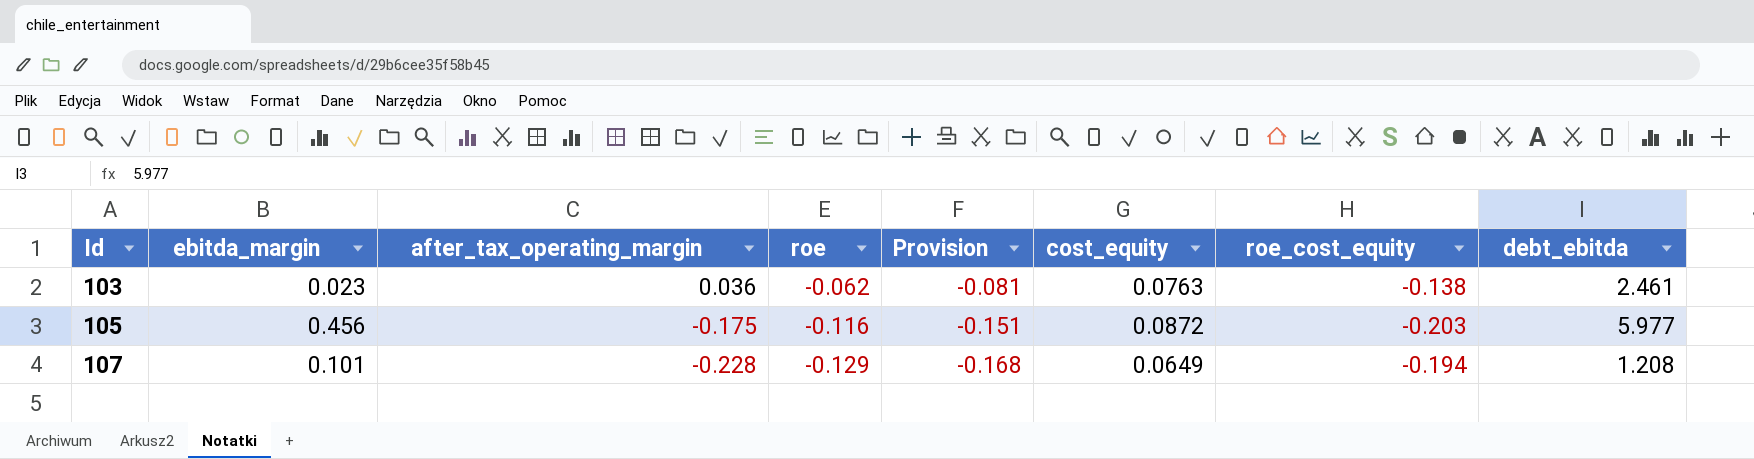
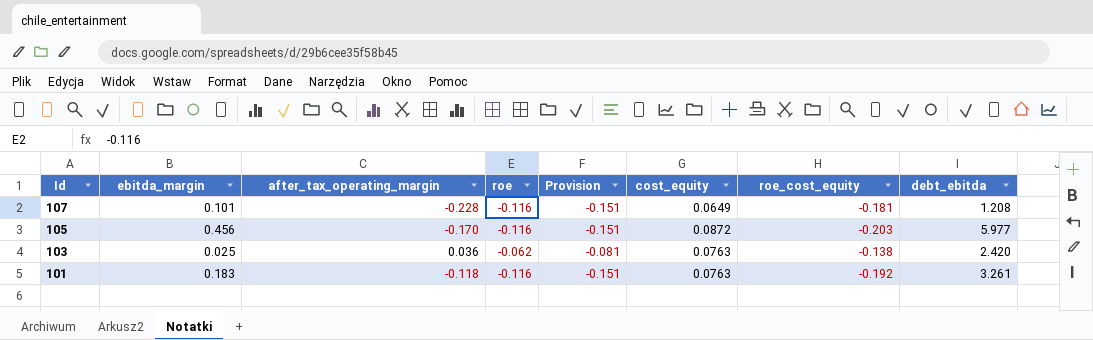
row order: Id ascending -> Id descending
107 | roe: -0.129 -> -0.116
107 | Provision: -0.168 -> -0.151
107 | roe_cost_equity: -0.194 -> -0.181
105 | after_tax_operating_margin: -0.175 -> -0.170
103 | ebitda_margin: 0.023 -> 0.025
103 | debt_ebitda: 2.461 -> 2.420
row 101: none -> 0.183 | -0.118 | -0.116 | -0.151 | 0.0763 | -0.192 | 3.261

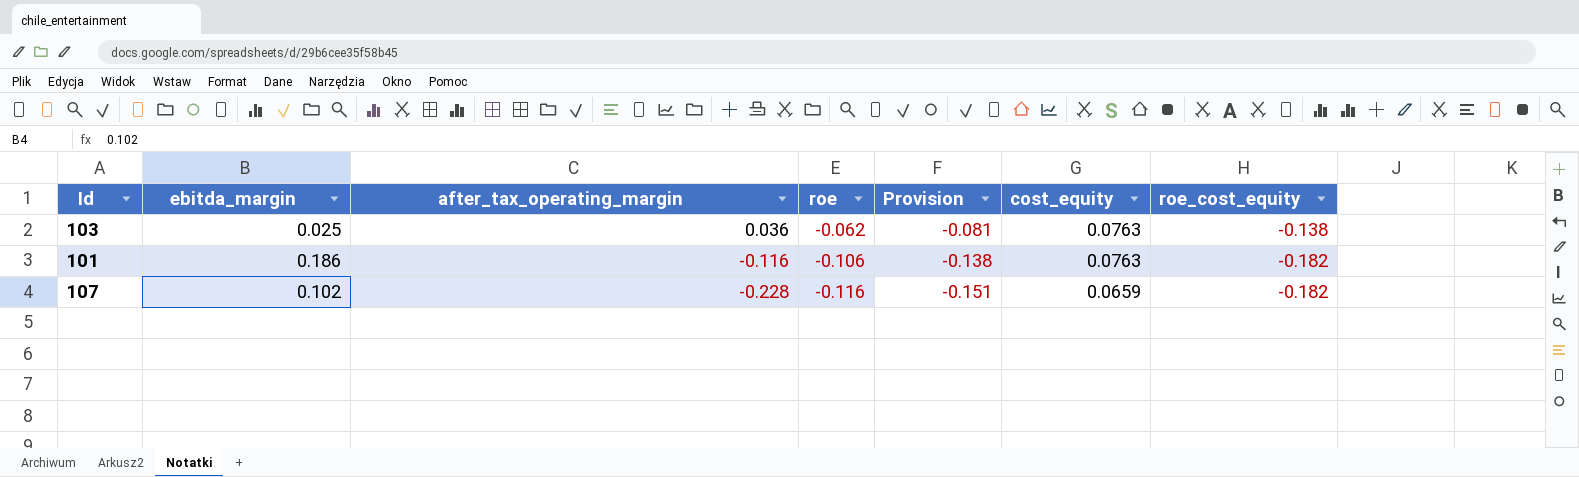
row order: Id descending -> after_tax_operating_margin descending
column debt_ebitda | position: 8 -> none
row 105: 0.456 | -0.170 | -0.116 | -0.151 | 0.0872 | -0.203 | 5.977 -> none
101 | ebitda_margin: 0.183 -> 0.186
101 | after_tax_operating_margin: -0.118 -> -0.116
101 | roe: -0.116 -> -0.106
101 | Provision: -0.151 -> -0.138
101 | roe_cost_equity: -0.192 -> -0.182
107 | ebitda_margin: 0.101 -> 0.102
107 | cost_equity: 0.0649 -> 0.0659
107 | roe_cost_equity: -0.181 -> -0.182

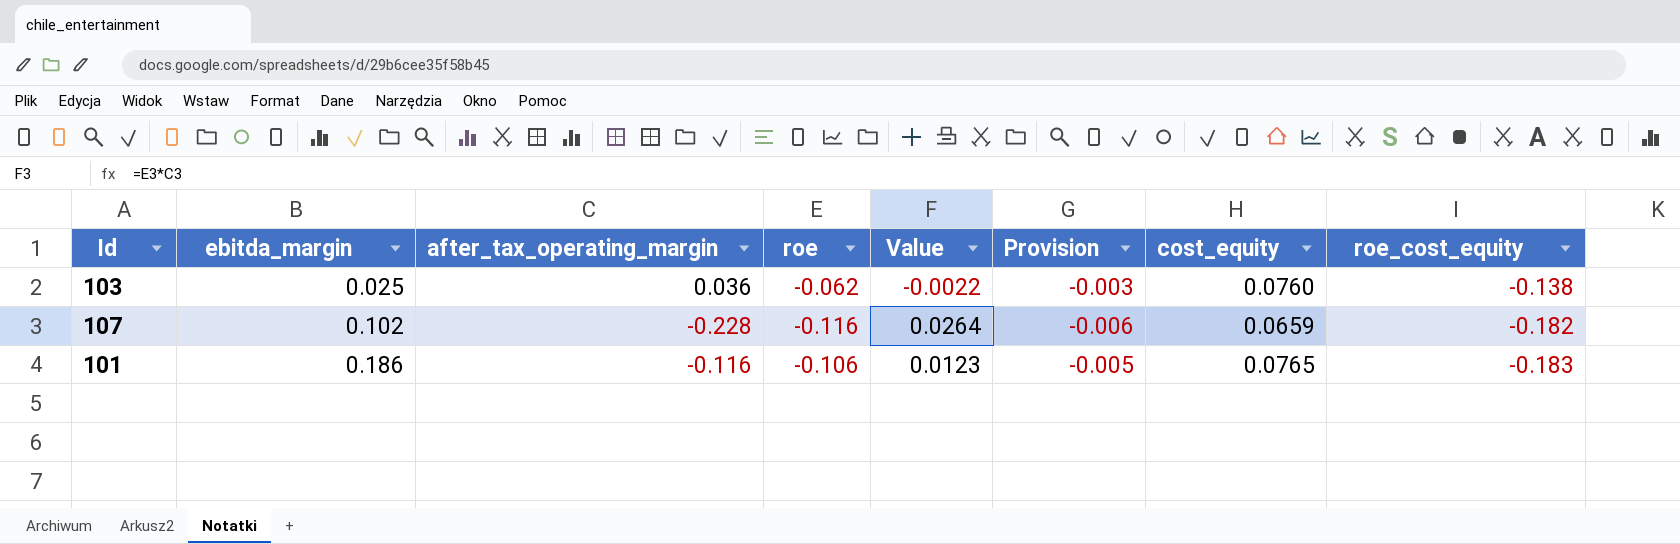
row order: after_tax_operating_margin descending -> ebitda_margin ascending
column Value | formula: none -> [after_tax_operating_margin] * [roe]
column Provision | formula: [roe] * 1.3 -> [roe] * 0.05
103 | cost_equity: 0.0763 -> 0.0760
101 | cost_equity: 0.0763 -> 0.0765
101 | roe_cost_equity: -0.182 -> -0.183

